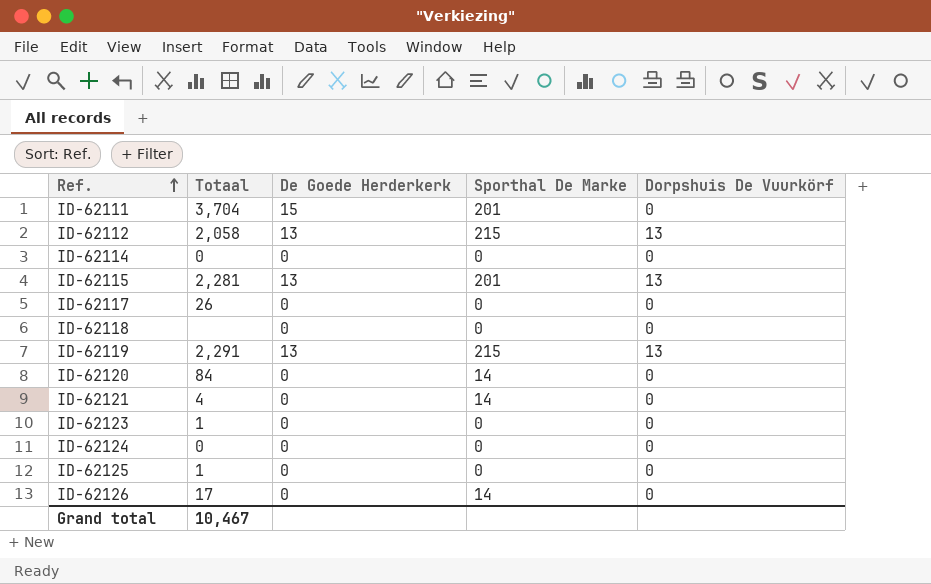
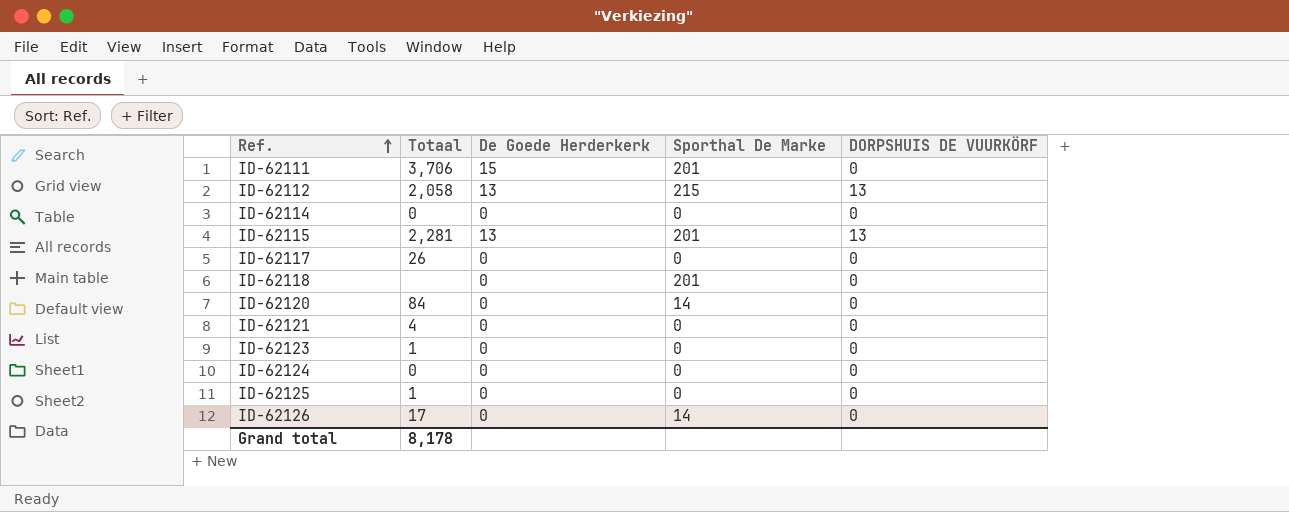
column name: Dorpshuis De Vuurkörf -> DORPSHUIS DE VUURKÖRF
row ID-62119: 2,291 | 13 | 215 | 13 -> none
ID-62111 | Totaal: 3,704 -> 3,706
ID-62118 | Sporthal De Marke: 0 -> 201
ID-62121 | Sporthal De Marke: 14 -> 0
Grand total | Totaal: 10,467 -> 8,178

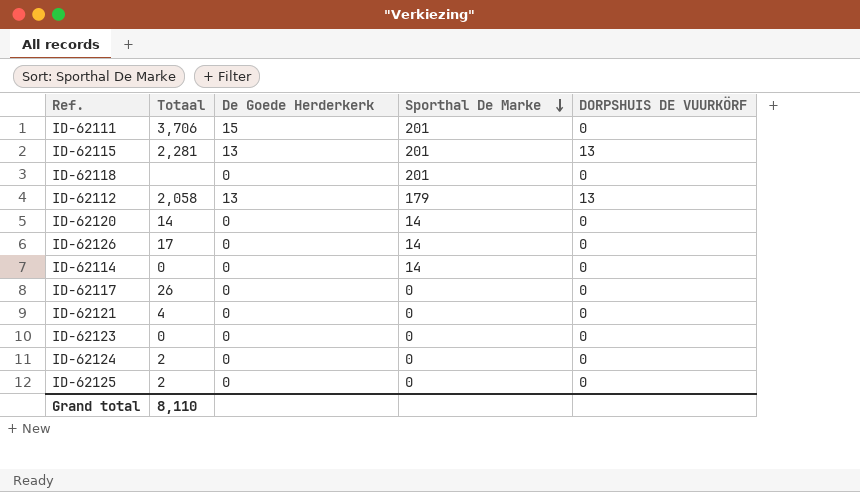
row order: Ref. ascending -> Sporthal De Marke descending
ID-62112 | Sporthal De Marke: 215 -> 179
ID-62120 | Totaal: 84 -> 14
ID-62114 | Sporthal De Marke: 0 -> 14
ID-62123 | Totaal: 1 -> 0
ID-62124 | Totaal: 0 -> 2
ID-62125 | Totaal: 1 -> 2
Grand total | Totaal: 8,178 -> 8,110

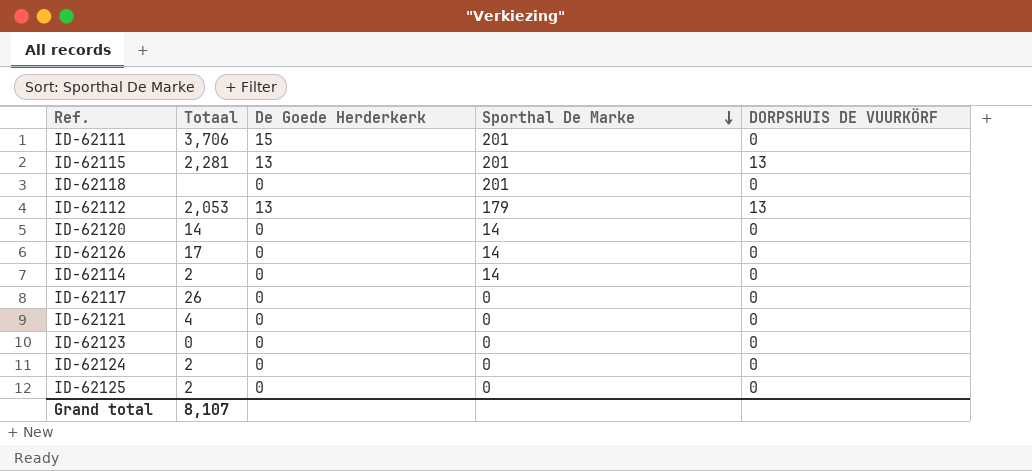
ID-62112 | Totaal: 2,058 -> 2,053
ID-62114 | Totaal: 0 -> 2
Grand total | Totaal: 8,110 -> 8,107

